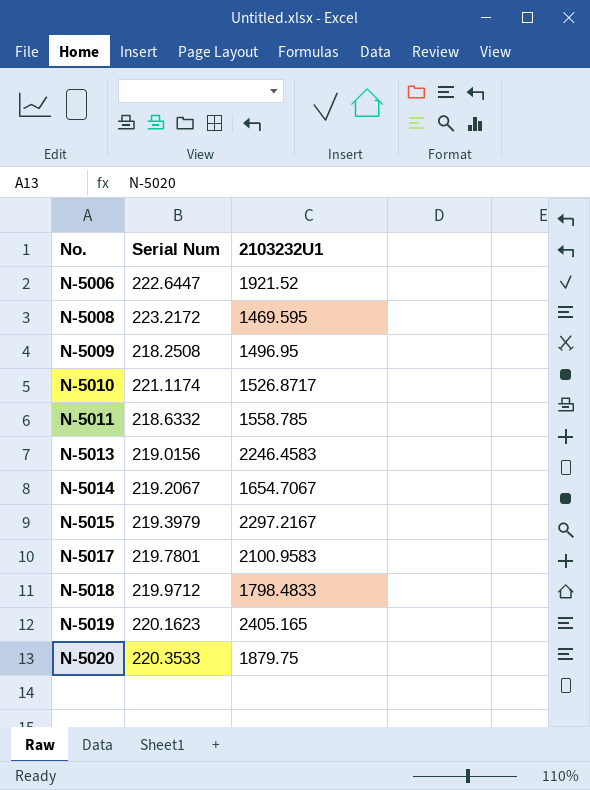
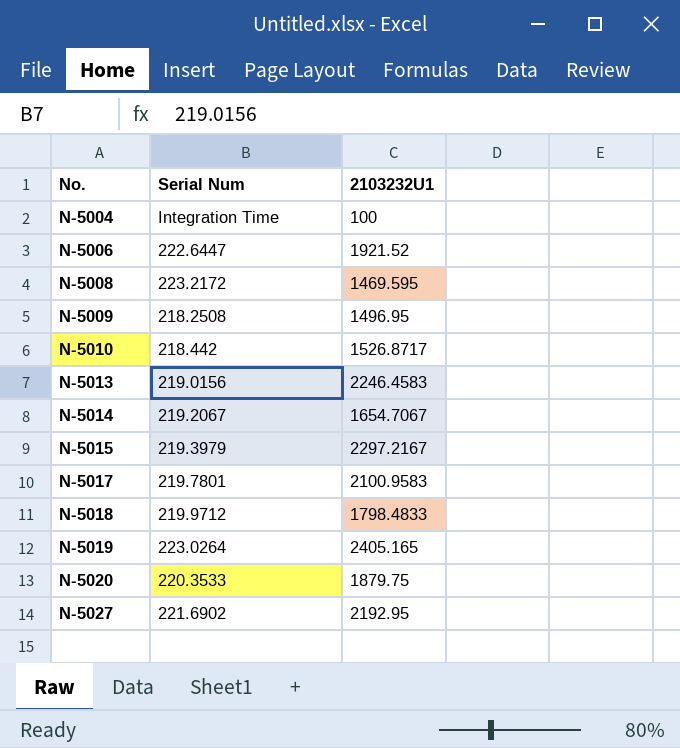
row N-5011: 218.6332 | 1558.785 -> none
row N-5004: none -> Integration Time | 100
N-5010 | Serial Num: 221.1174 -> 218.442
N-5019 | Serial Num: 220.1623 -> 223.0264
row N-5027: none -> 221.6902 | 2192.95

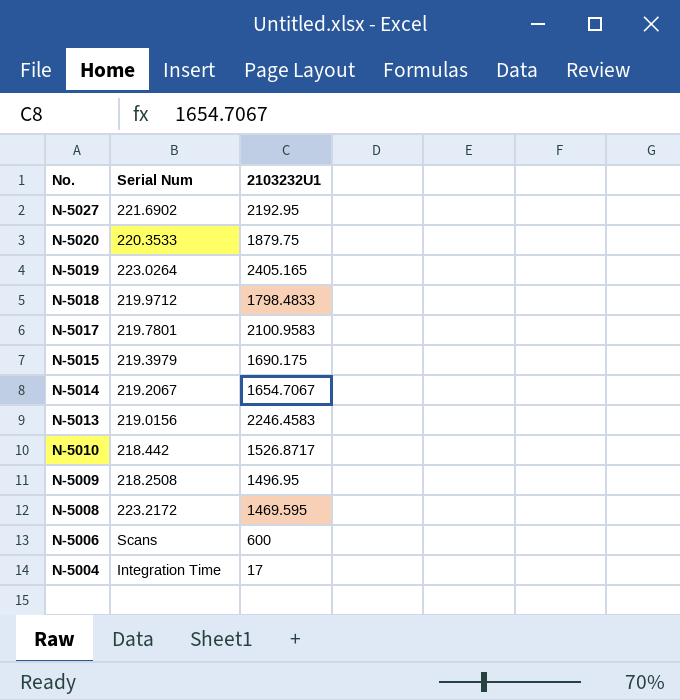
row order: No. ascending -> No. descending
N-5015 | 2103232U1: 2297.2167 -> 1690.175
N-5006 | Serial Num: 222.6447 -> Scans
N-5006 | 2103232U1: 1921.52 -> 600
N-5004 | 2103232U1: 100 -> 17

